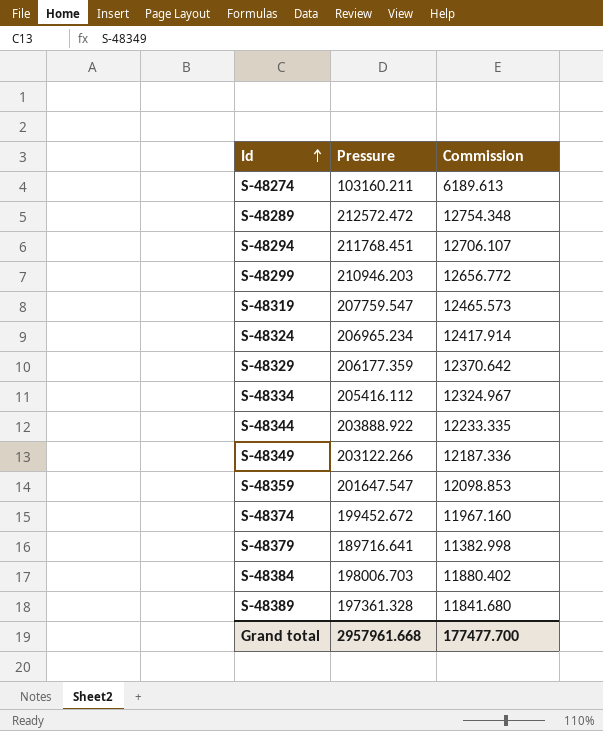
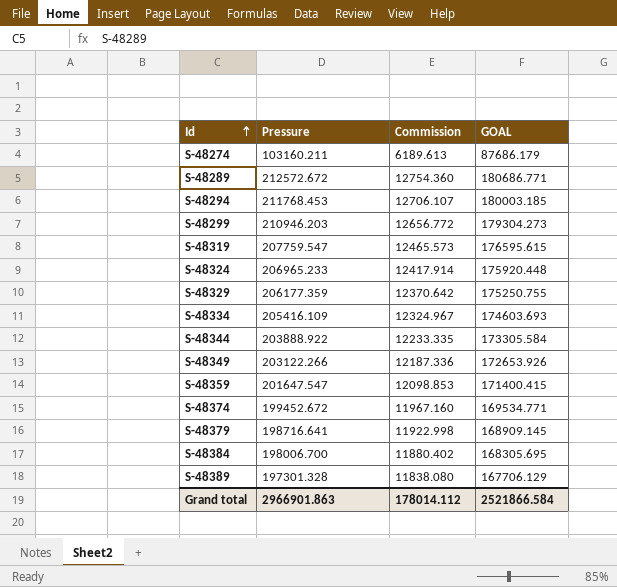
column GOAL | formula: none -> [Pressure] * 0.85
S-48289 | Pressure: 212572.472 -> 212572.672
S-48289 | Commission: 12754.348 -> 12754.360
S-48294 | Pressure: 211768.451 -> 211768.453
S-48324 | Pressure: 206965.234 -> 206965.233
S-48334 | Pressure: 205416.112 -> 205416.109
S-48379 | Pressure: 189716.641 -> 198716.641
S-48379 | Commission: 11382.998 -> 11922.998
S-48384 | Pressure: 198006.703 -> 198006.700
S-48389 | Pressure: 197361.328 -> 197301.328
S-48389 | Commission: 11841.680 -> 11838.080
Grand total | Pressure: 2957961.668 -> 2966901.863
Grand total | Commission: 177477.700 -> 178014.112

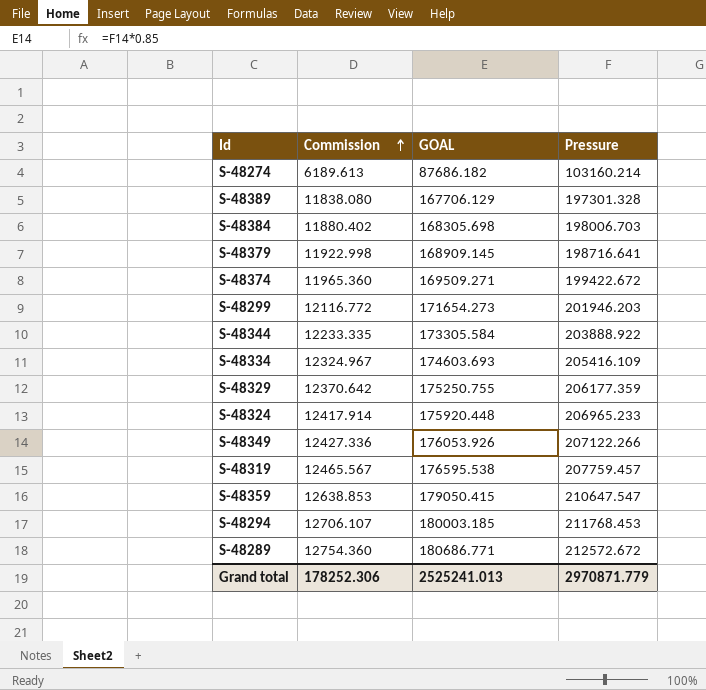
row order: Id ascending -> Commission ascending
column Pressure | position: 2 -> 4
S-48274 | GOAL: 87686.179 -> 87686.182
S-48274 | Pressure: 103160.211 -> 103160.214
S-48384 | GOAL: 168305.695 -> 168305.698
S-48384 | Pressure: 198006.700 -> 198006.703
S-48374 | Commission: 11967.160 -> 11965.360
S-48374 | GOAL: 169534.771 -> 169509.271
S-48374 | Pressure: 199452.672 -> 199422.672
S-48299 | Commission: 12656.772 -> 12116.772
S-48299 | GOAL: 179304.273 -> 171654.273
S-48299 | Pressure: 210946.203 -> 201946.203
S-48349 | Commission: 12187.336 -> 12427.336
S-48349 | GOAL: 172653.926 -> 176053.926
S-48349 | Pressure: 203122.266 -> 207122.266
S-48319 | Commission: 12465.573 -> 12465.567
S-48319 | GOAL: 176595.615 -> 176595.538
S-48319 | Pressure: 207759.547 -> 207759.457
S-48359 | Commission: 12098.853 -> 12638.853
S-48359 | GOAL: 171400.415 -> 179050.415
S-48359 | Pressure: 201647.547 -> 210647.547
Grand total | Commission: 178014.112 -> 178252.306
Grand total | GOAL: 2521866.584 -> 2525241.013
Grand total | Pressure: 2966901.863 -> 2970871.779

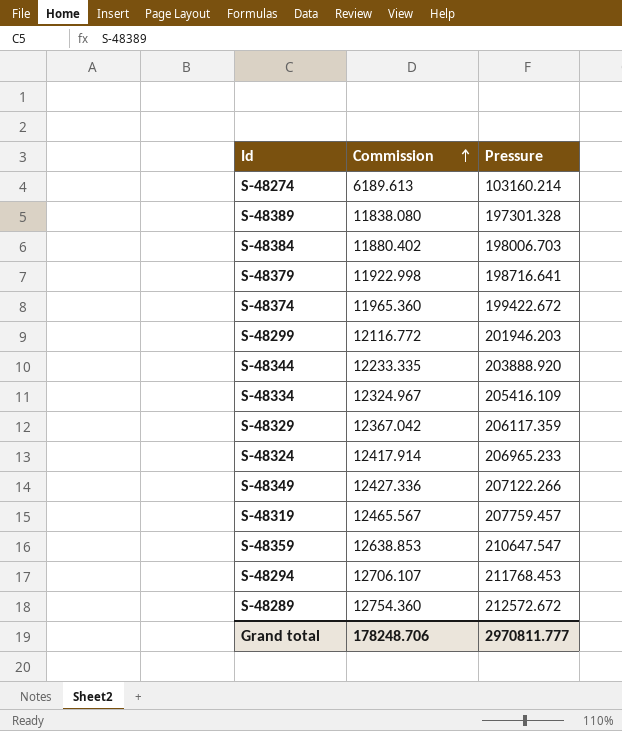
column GOAL | formula: [Pressure] * 0.85 -> none
S-48344 | Pressure: 203888.922 -> 203888.920
S-48329 | Commission: 12370.642 -> 12367.042
S-48329 | Pressure: 206177.359 -> 206117.359
Grand total | Commission: 178252.306 -> 178248.706
Grand total | Pressure: 2970871.779 -> 2970811.777

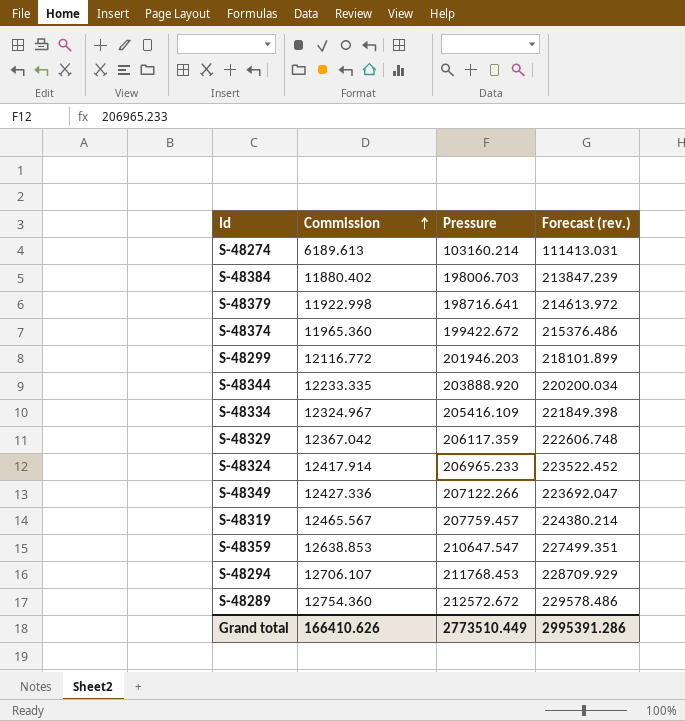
column Forecast (rev.) | formula: none -> [Pressure] * 1.08
row S-48389: 11838.080 | 197301.328 -> none
Grand total | Commission: 178248.706 -> 166410.626
Grand total | Pressure: 2970811.777 -> 2773510.449

